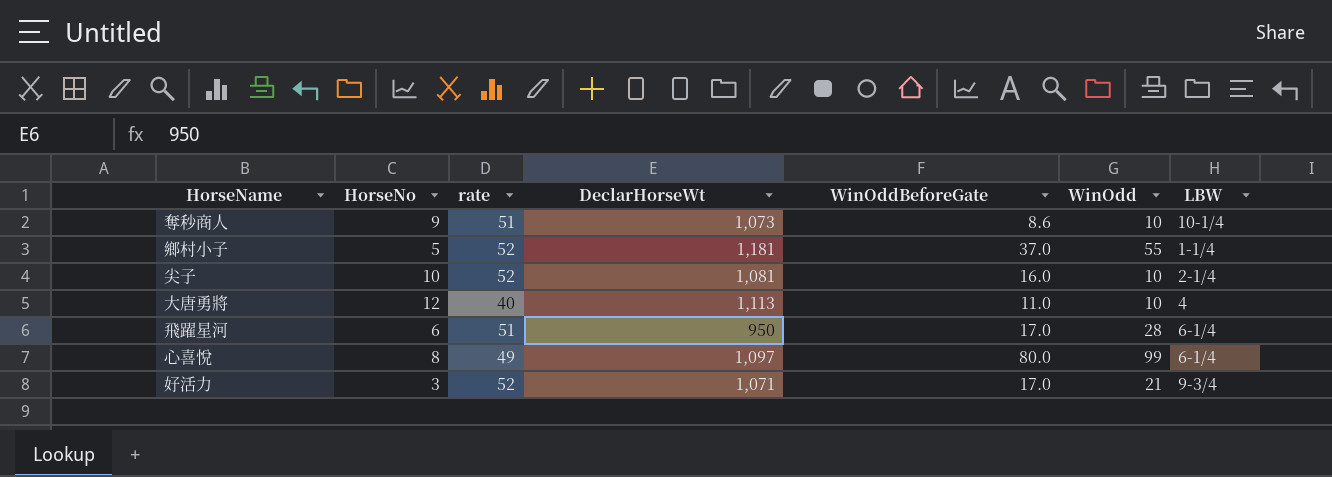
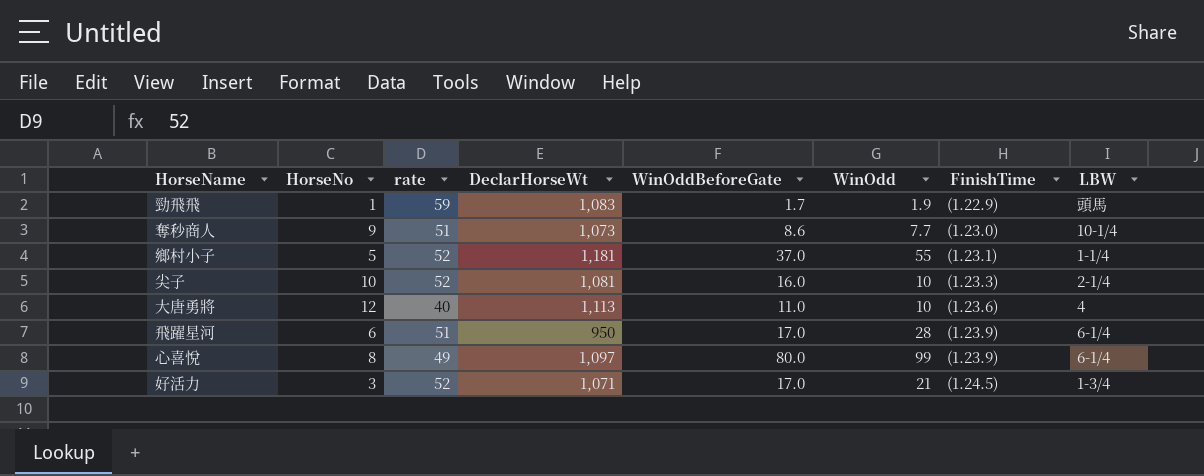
column FinishTime | position: none -> 7
row 勁飛飛: none -> 1 | 59 | 1,083 | 1.7 | 1.9 | (1.22.9) | 頭馬
奪秒商人 | WinOdd: 10 -> 7.7
好活力 | LBW: 9-3/4 -> 1-3/4

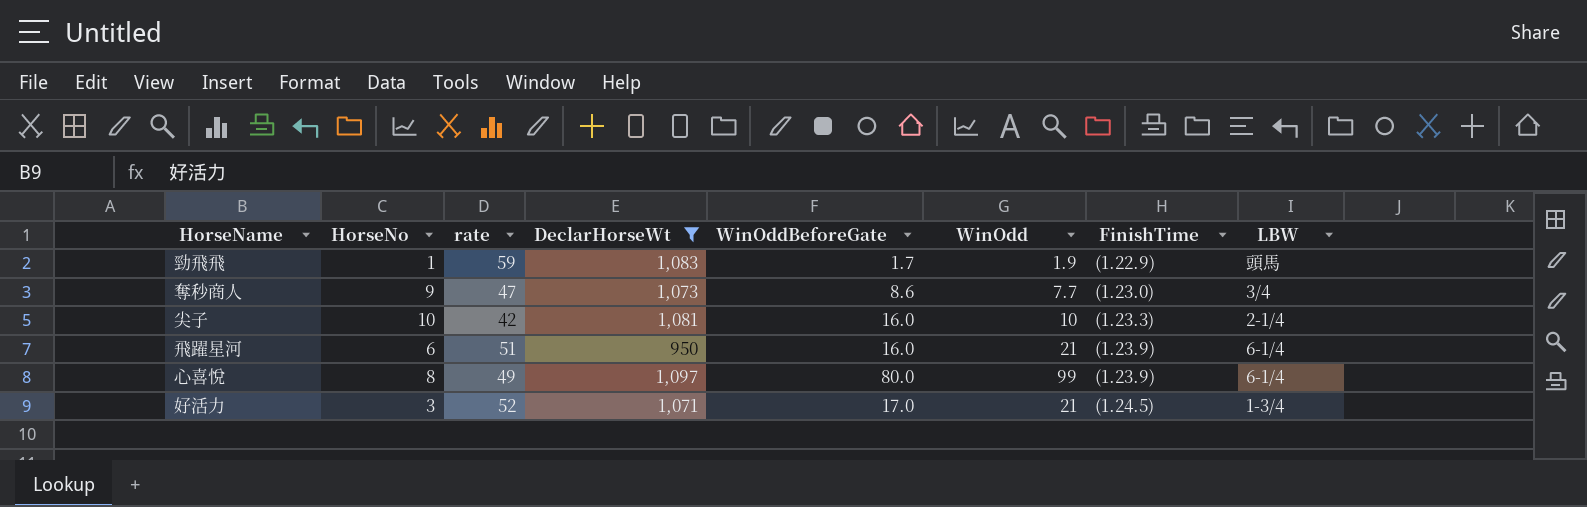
filter: none -> DeclarHorseWt <= 1,097
奪秒商人 | rate: 51 -> 47
奪秒商人 | LBW: 10-1/4 -> 3/4
尖子 | rate: 52 -> 42
飛躍星河 | WinOddBeforeGate: 17.0 -> 16.0
飛躍星河 | WinOdd: 28 -> 21

